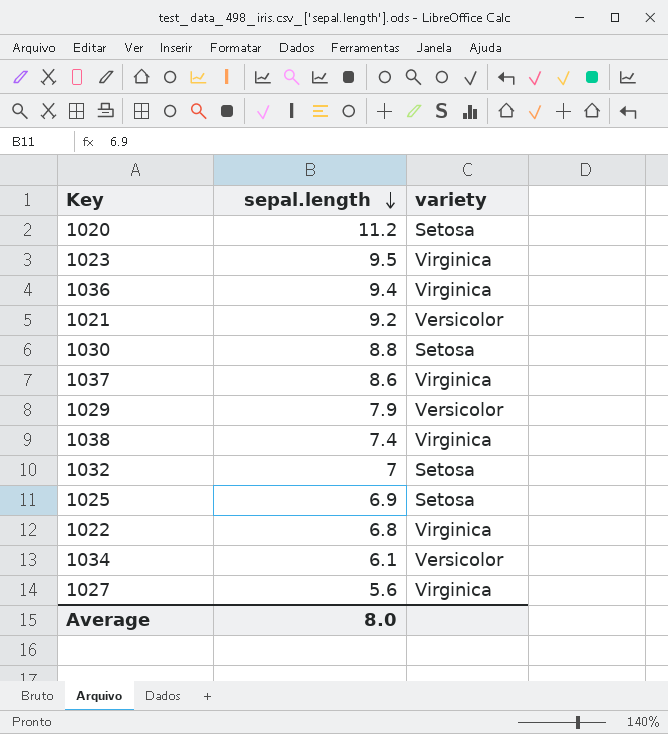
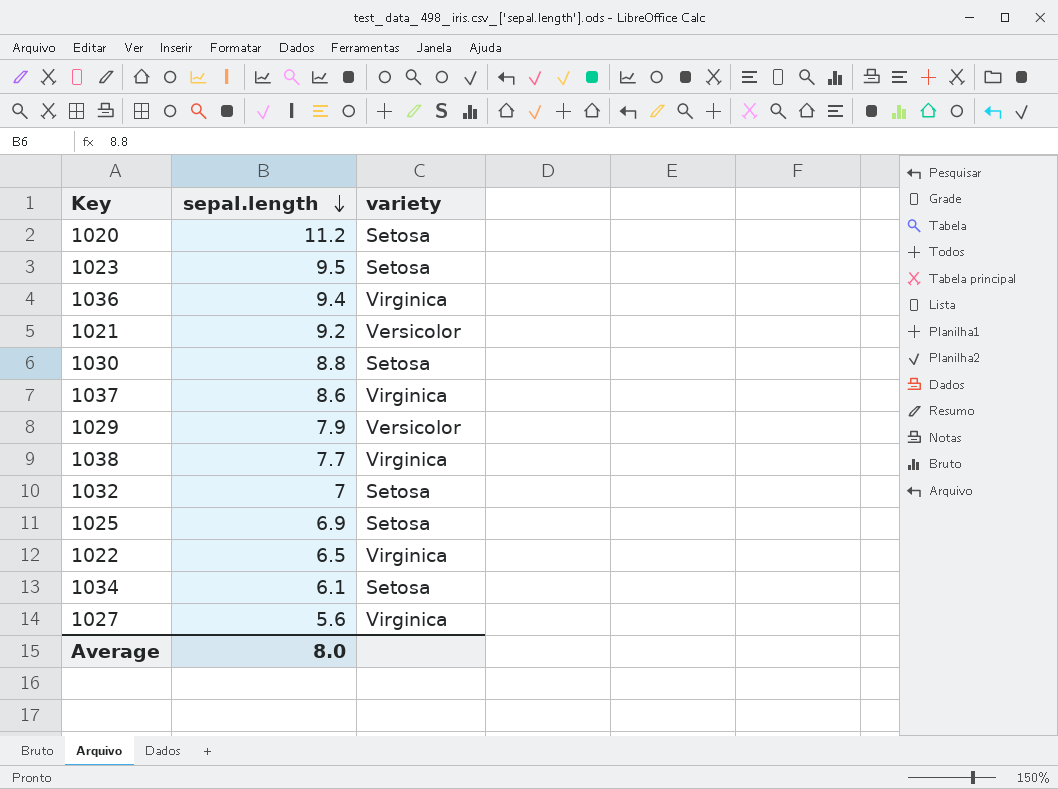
1023 | variety: Virginica -> Setosa
1038 | sepal.length: 7.4 -> 7.7
1022 | sepal.length: 6.8 -> 6.5
1034 | variety: Versicolor -> Setosa

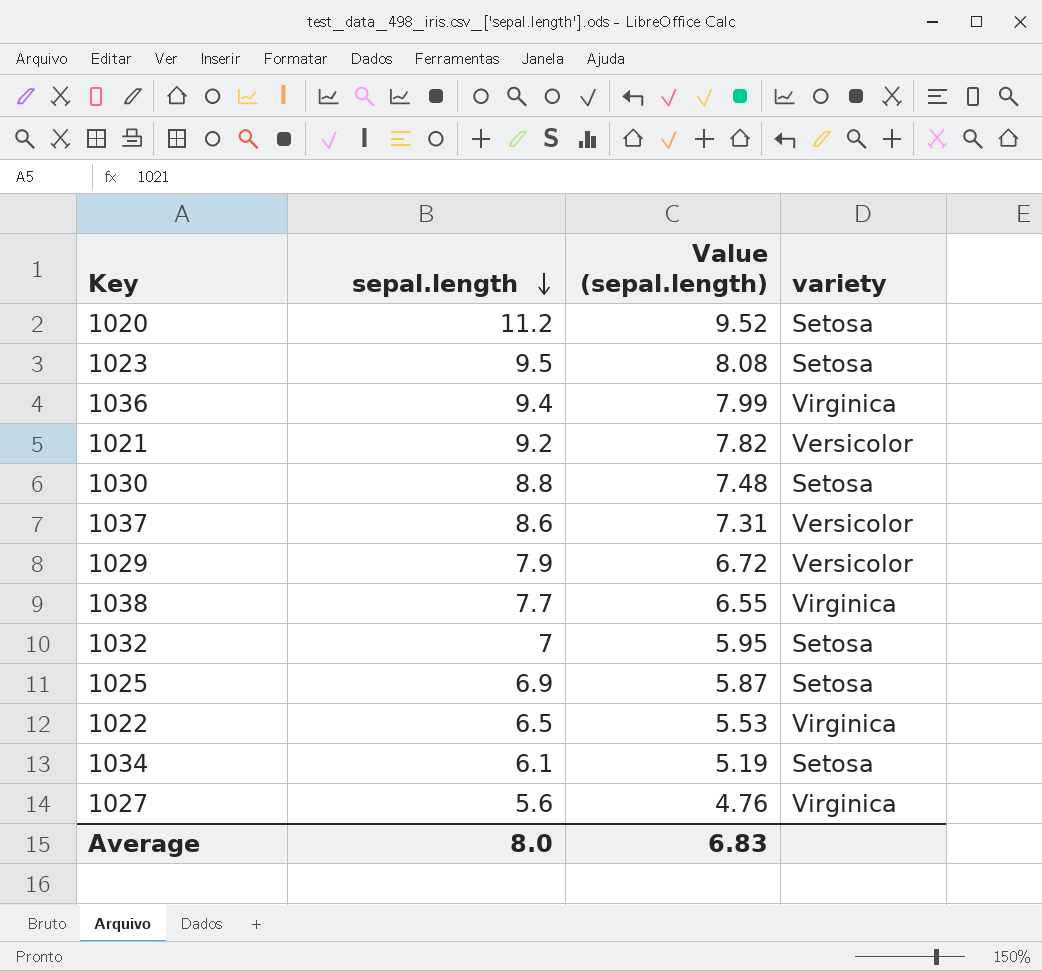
column Value (sepal.length) | formula: none -> [sepal.length] * 0.85
1037 | variety: Virginica -> Versicolor

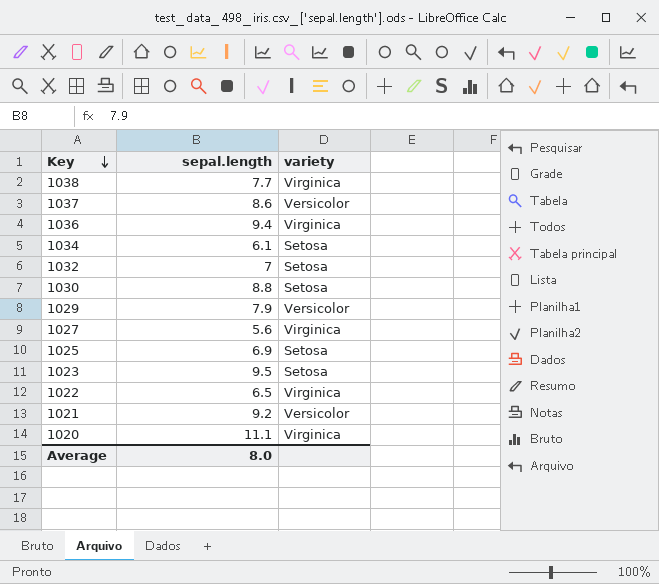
row order: sepal.length descending -> Key descending
column Value (sepal.length) | formula: [sepal.length] * 0.85 -> none
1020 | sepal.length: 11.2 -> 11.1
1020 | variety: Setosa -> Virginica

